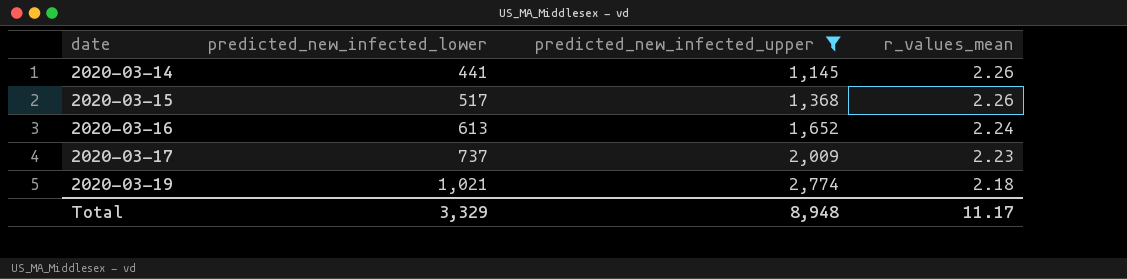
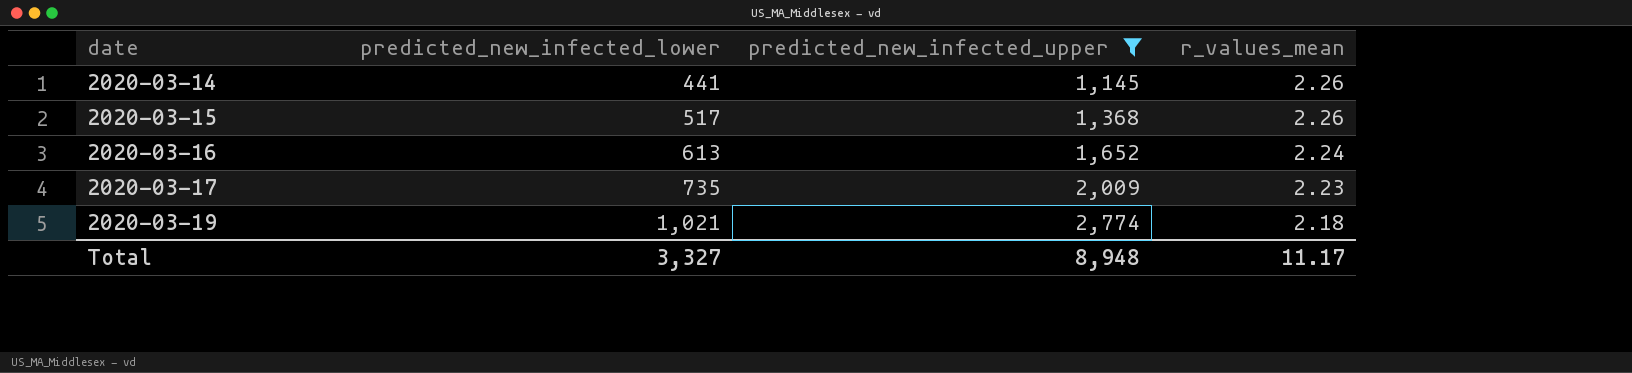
2020-03-17 | predicted_new_infected_lower: 737 -> 735
Total | predicted_new_infected_lower: 3,329 -> 3,327

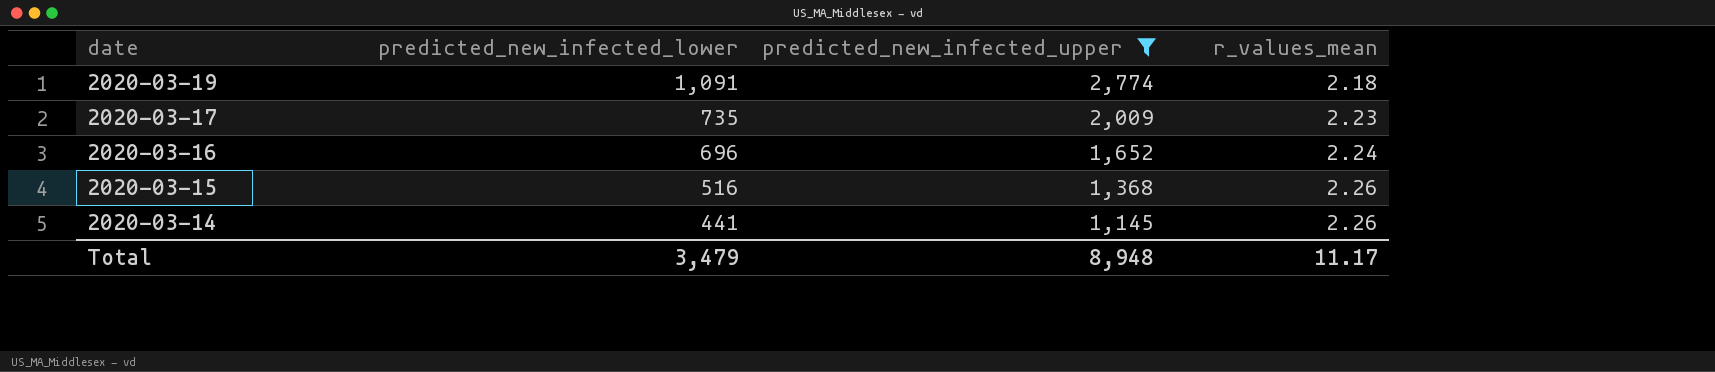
row order: date ascending -> date descending
2020-03-19 | predicted_new_infected_lower: 1,021 -> 1,091
2020-03-16 | predicted_new_infected_lower: 613 -> 696
2020-03-15 | predicted_new_infected_lower: 517 -> 516
Total | predicted_new_infected_lower: 3,327 -> 3,479

